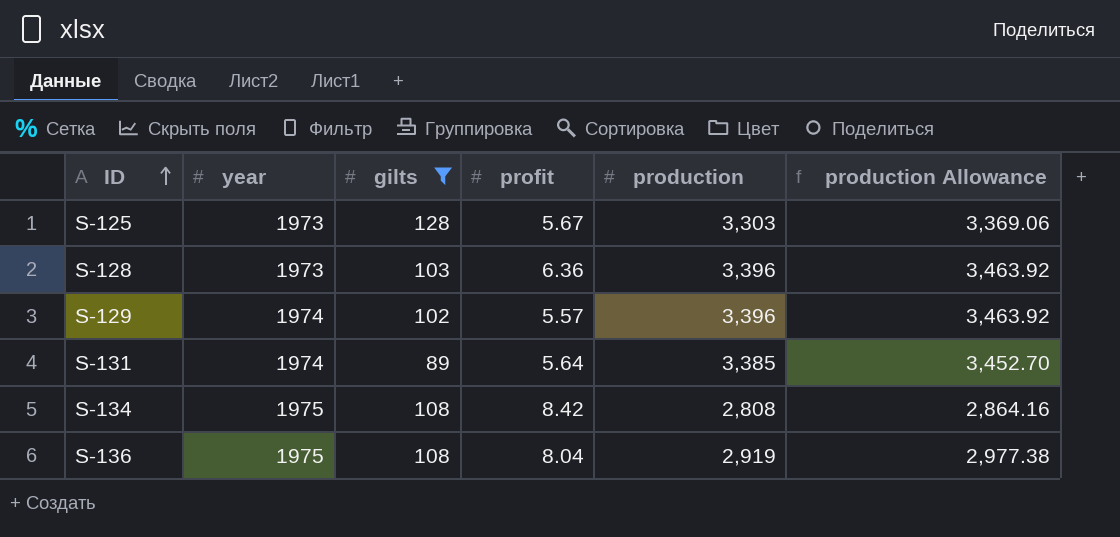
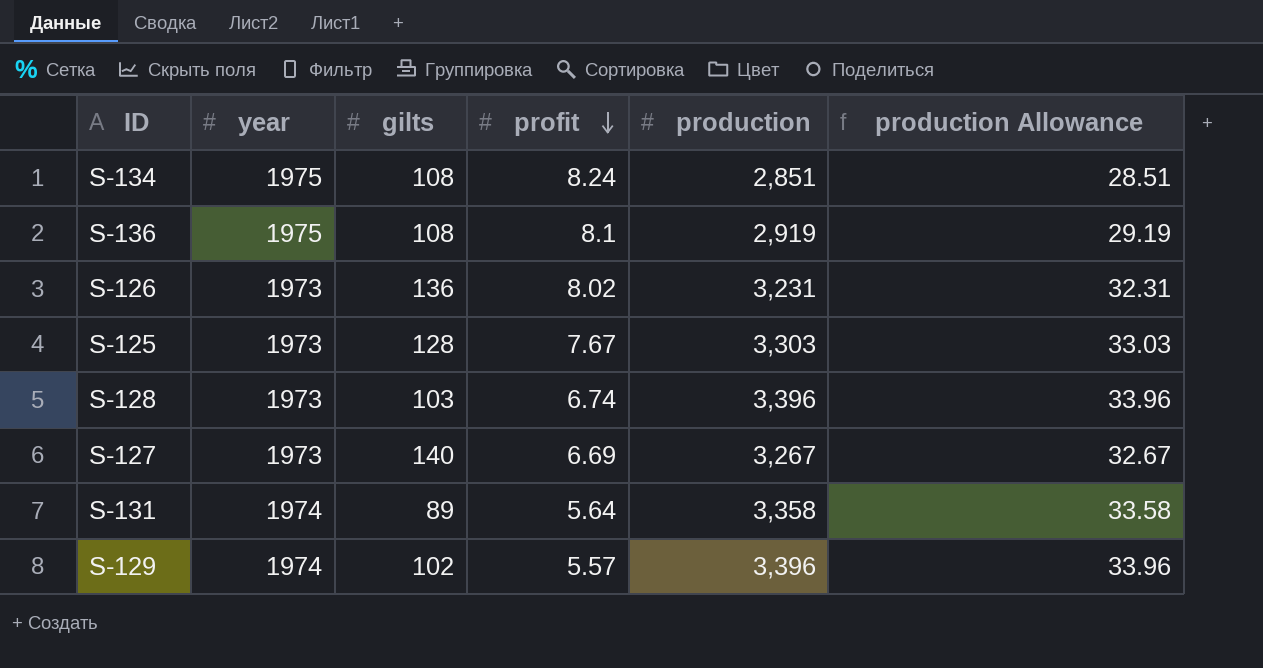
filter: gilts <= 128 -> none
row order: ID ascending -> profit descending
column production Allowance | formula: [production] * 1.02 -> [production] * 0.01
S-134 | profit: 8.42 -> 8.24
S-134 | production: 2,808 -> 2,851
S-136 | profit: 8.04 -> 8.1
S-125 | profit: 5.67 -> 7.67
S-128 | profit: 6.36 -> 6.74
S-131 | production: 3,385 -> 3,358

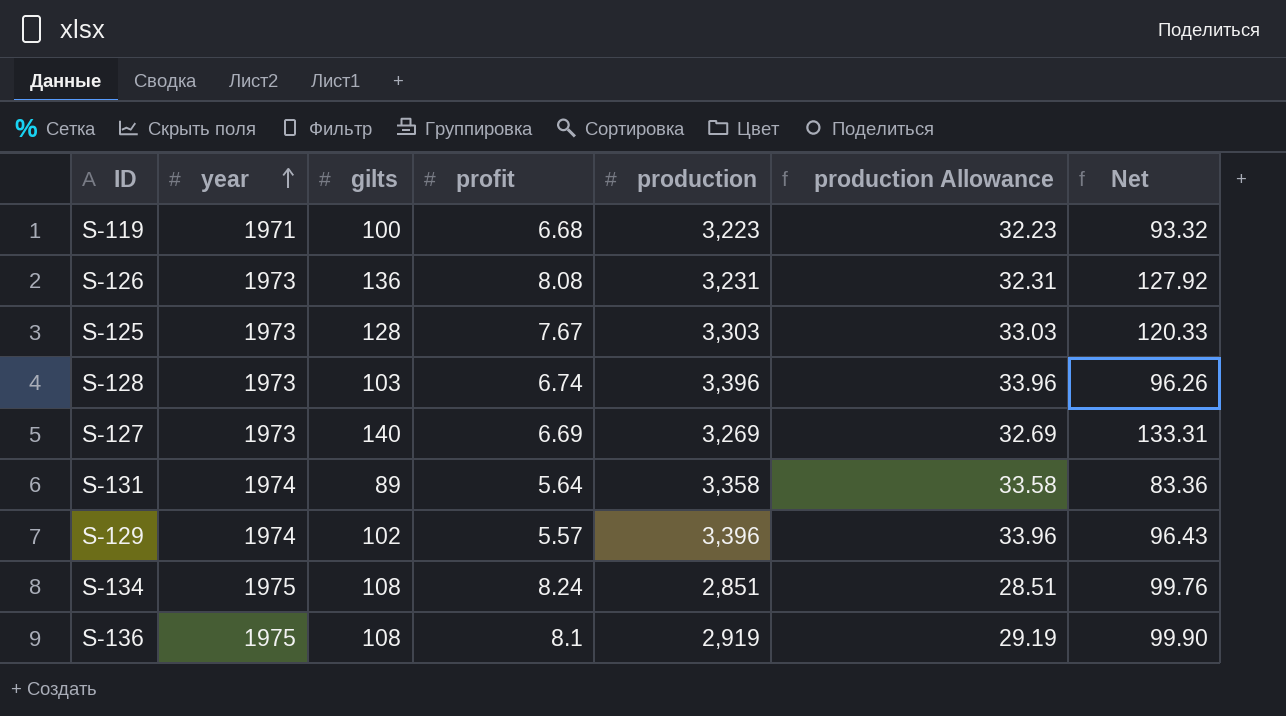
row order: profit descending -> year ascending
column Net | formula: none -> [gilts] - [profit]
row S-119: none -> 1971 | 100 | 6.68 | 3,223 | 32.23 | 93.32
S-126 | profit: 8.02 -> 8.08
S-127 | production: 3,267 -> 3,269
S-127 | production Allowance: 32.67 -> 32.69

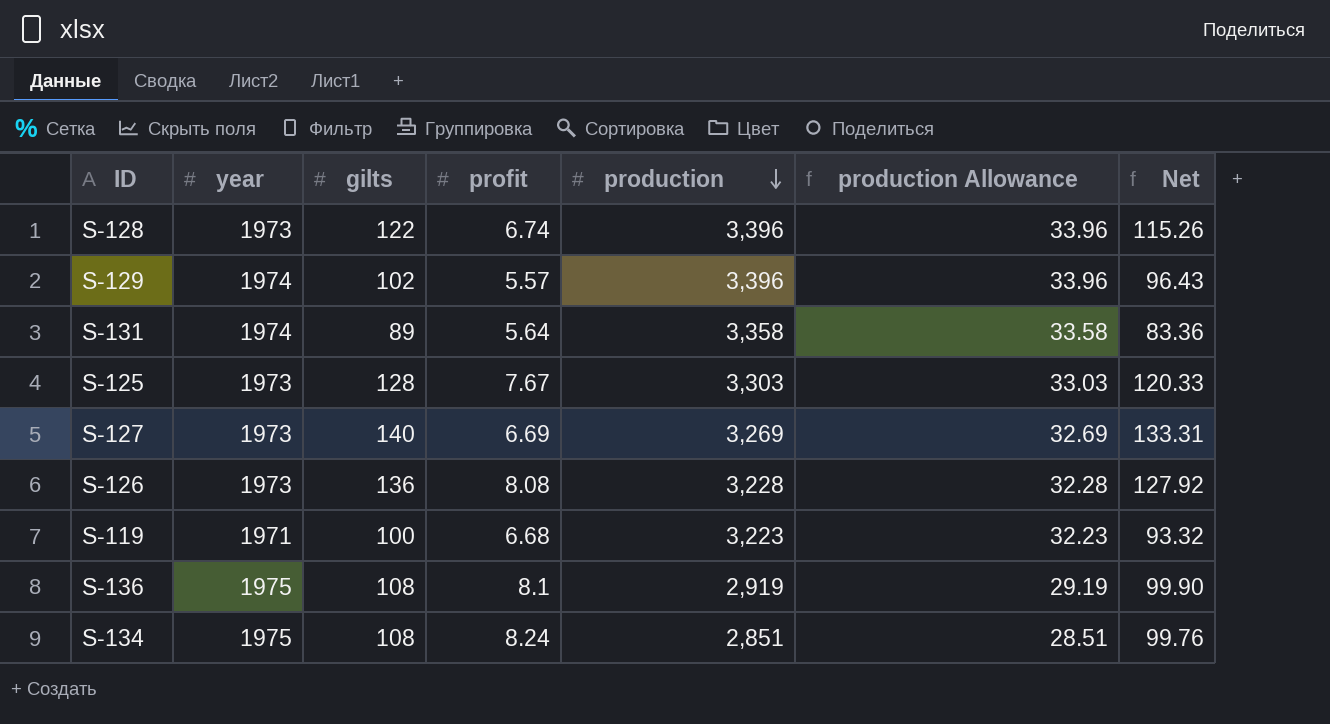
row order: year ascending -> production descending
S-128 | gilts: 103 -> 122
S-128 | Net: 96.26 -> 115.26
S-126 | production: 3,231 -> 3,228
S-126 | production Allowance: 32.31 -> 32.28

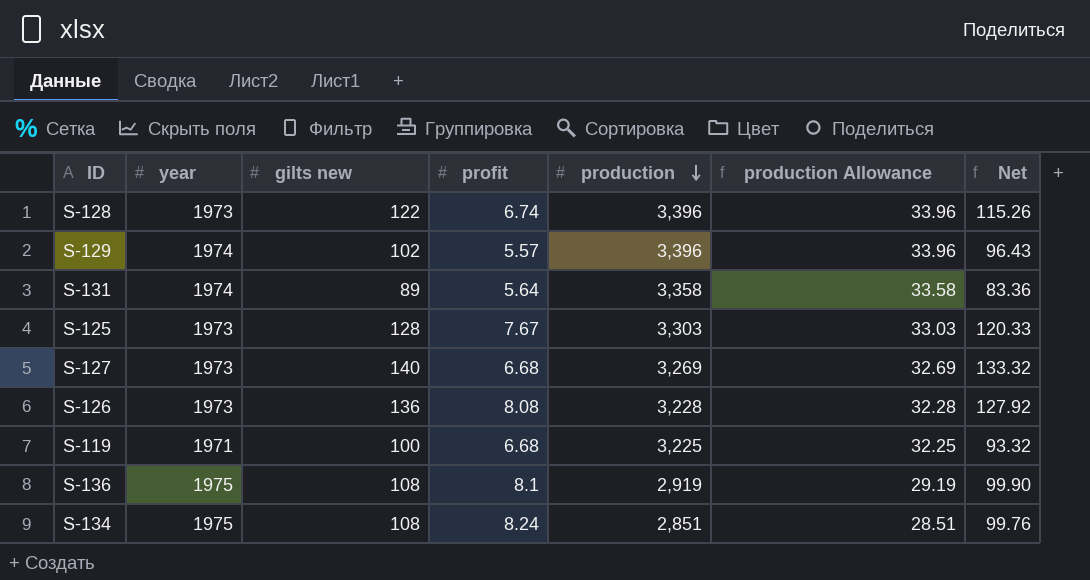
column name: gilts -> gilts new
S-127 | profit: 6.69 -> 6.68
S-127 | Net: 133.31 -> 133.32
S-119 | production: 3,223 -> 3,225
S-119 | production Allowance: 32.23 -> 32.25

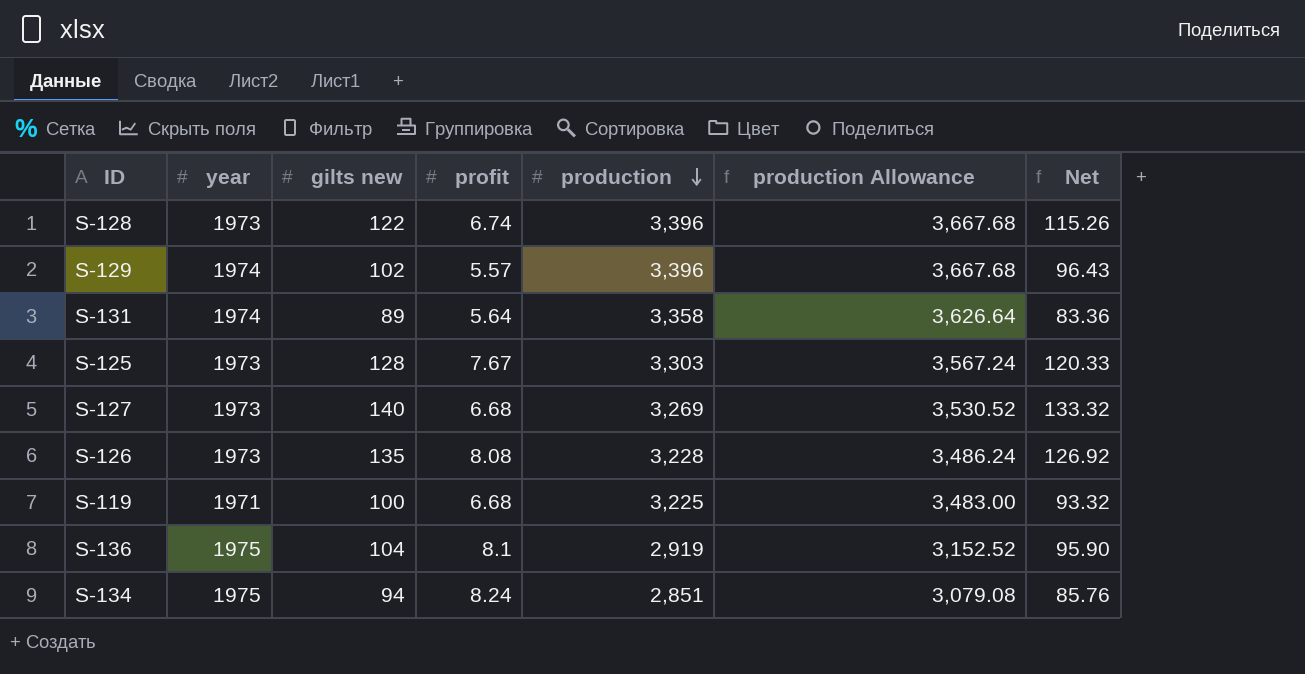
column production Allowance | formula: [production] * 0.01 -> [production] * 1.08
S-126 | gilts new: 136 -> 135
S-126 | Net: 127.92 -> 126.92
S-136 | gilts new: 108 -> 104
S-136 | Net: 99.90 -> 95.90
S-134 | gilts new: 108 -> 94
S-134 | Net: 99.76 -> 85.76

